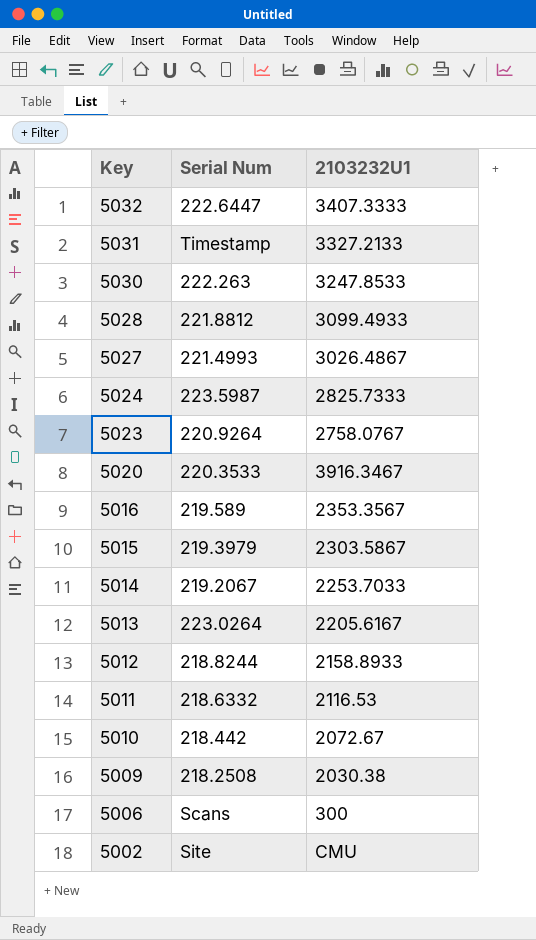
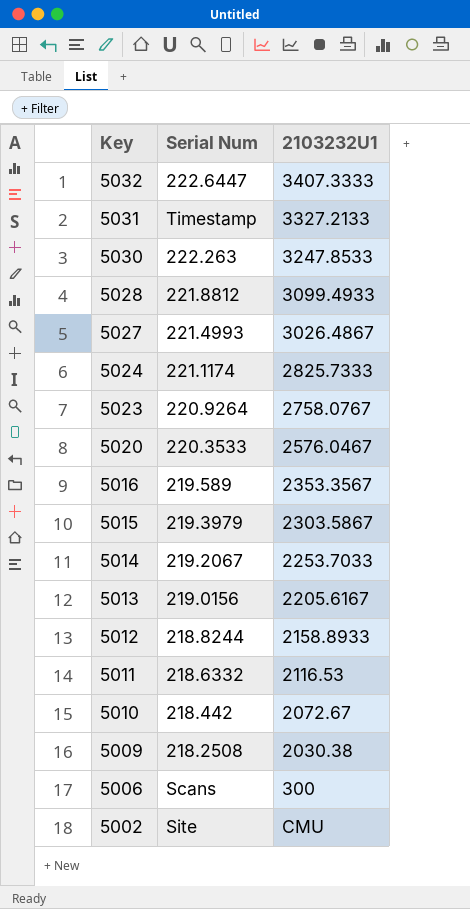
5024 | Serial Num: 223.5987 -> 221.1174
5020 | 2103232U1: 3916.3467 -> 2576.0467
5013 | Serial Num: 223.0264 -> 219.0156

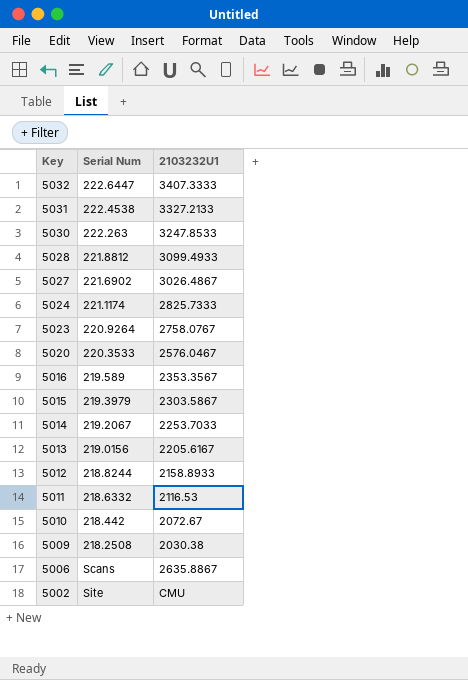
5031 | Serial Num: Timestamp -> 222.4538
5027 | Serial Num: 221.4993 -> 221.6902
5006 | 2103232U1: 300 -> 2635.8867

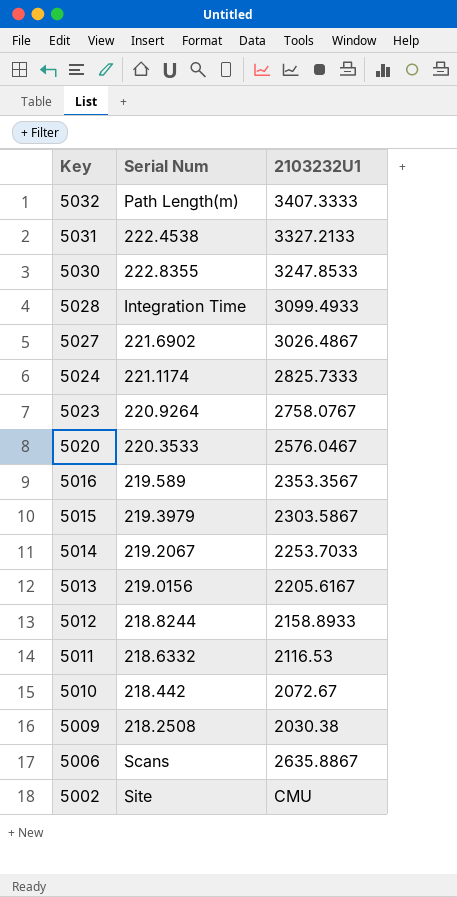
5032 | Serial Num: 222.6447 -> Path Length(m)
5030 | Serial Num: 222.263 -> 222.8355
5028 | Serial Num: 221.8812 -> Integration Time

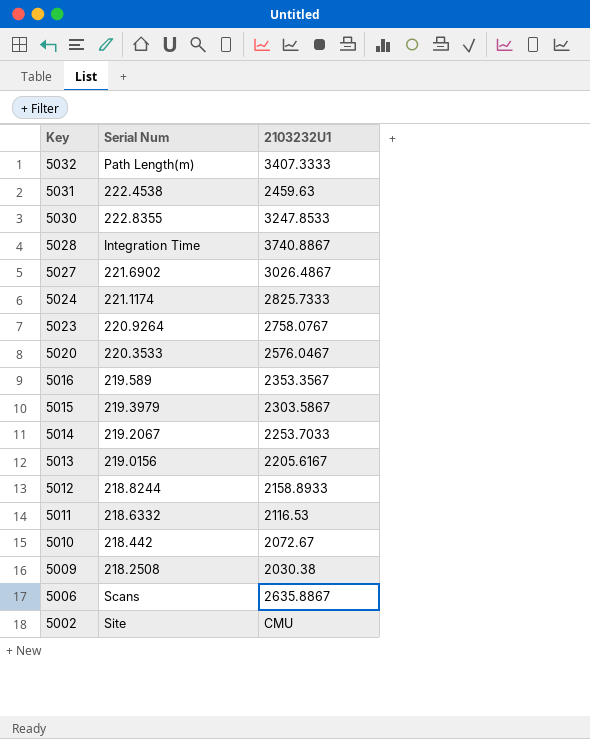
5031 | 2103232U1: 3327.2133 -> 2459.63
5028 | 2103232U1: 3099.4933 -> 3740.8867

